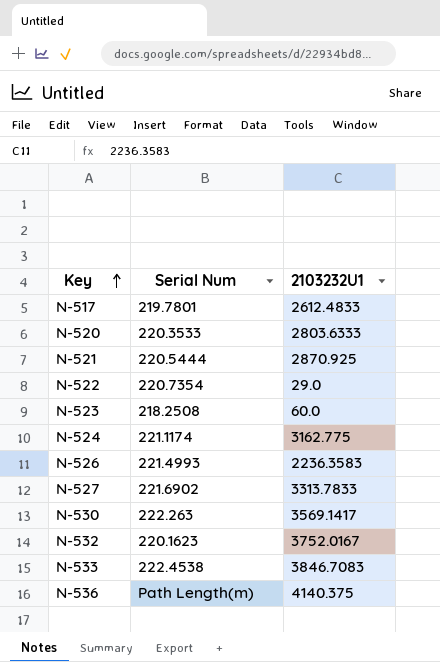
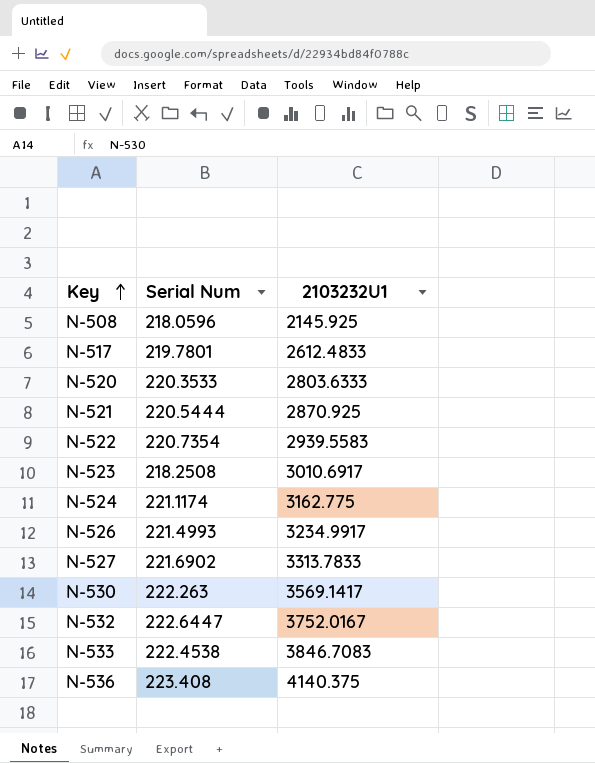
row N-508: none -> 218.0596 | 2145.925
N-522 | 2103232U1: 29.0 -> 2939.5583
N-523 | 2103232U1: 60.0 -> 3010.6917
N-526 | 2103232U1: 2236.3583 -> 3234.9917
N-532 | Serial Num: 220.1623 -> 222.6447
N-536 | Serial Num: Path Length(m) -> 223.408

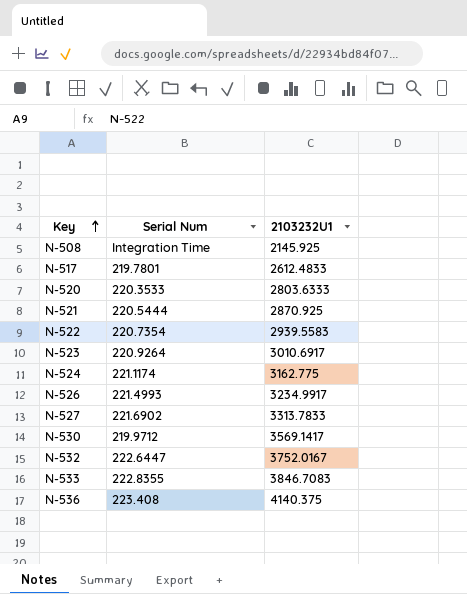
N-508 | Serial Num: 218.0596 -> Integration Time
N-523 | Serial Num: 218.2508 -> 220.9264
N-530 | Serial Num: 222.263 -> 219.9712
N-533 | Serial Num: 222.4538 -> 222.8355

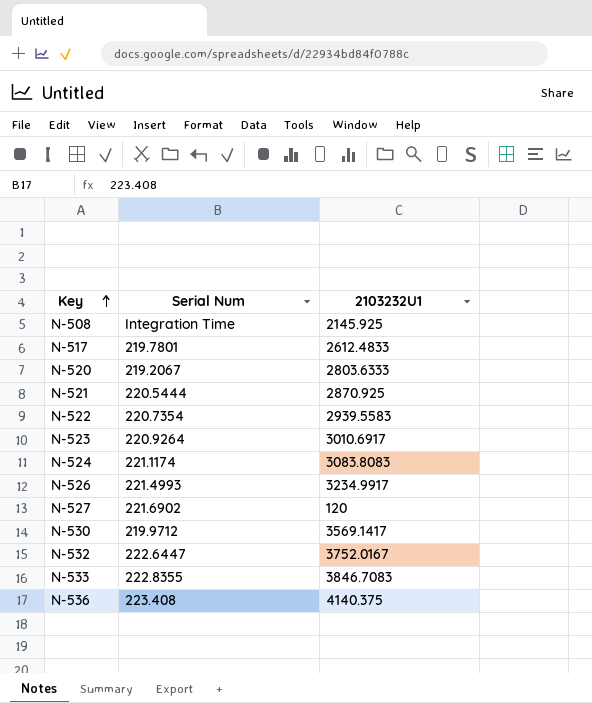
N-520 | Serial Num: 220.3533 -> 219.2067
N-524 | 2103232U1: 3162.775 -> 3083.8083
N-527 | 2103232U1: 3313.7833 -> 120

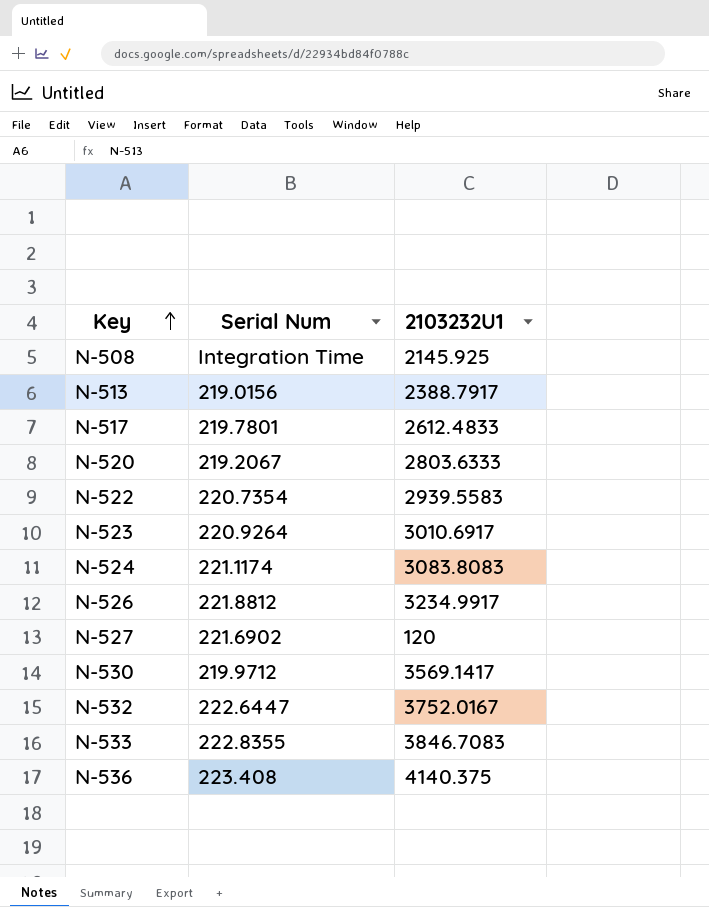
row N-521: 220.5444 | 2870.925 -> none
row N-513: none -> 219.0156 | 2388.7917
N-526 | Serial Num: 221.4993 -> 221.8812

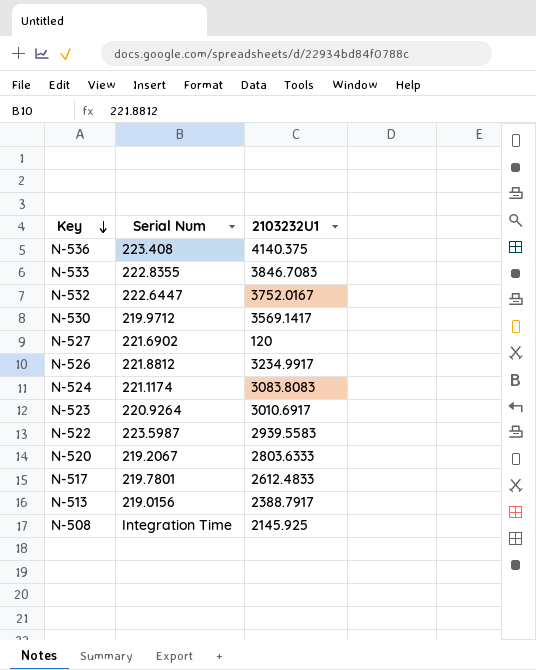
row order: Key ascending -> Key descending
N-522 | Serial Num: 220.7354 -> 223.5987

